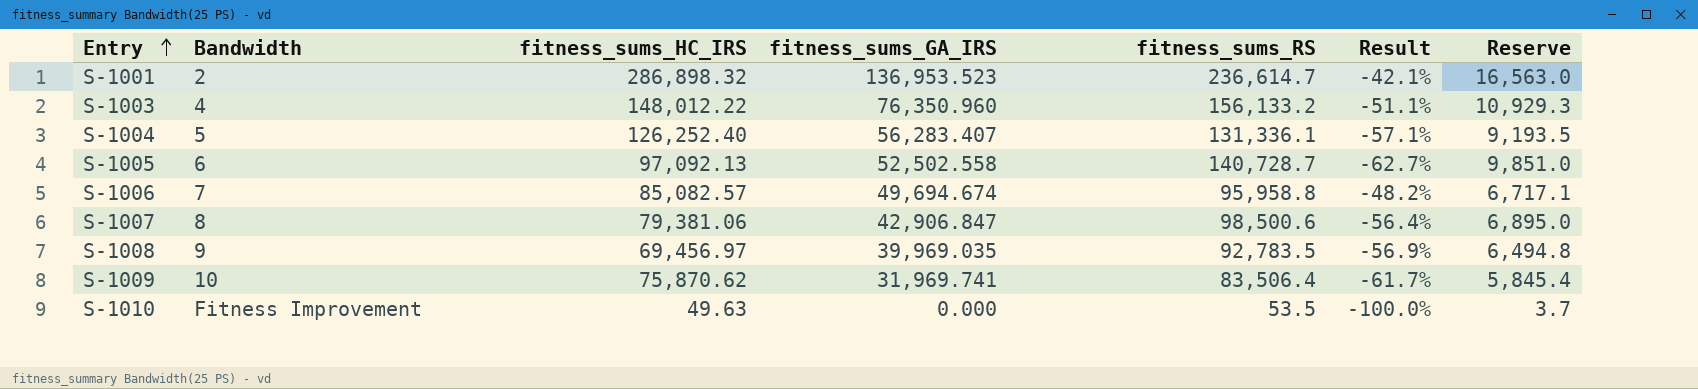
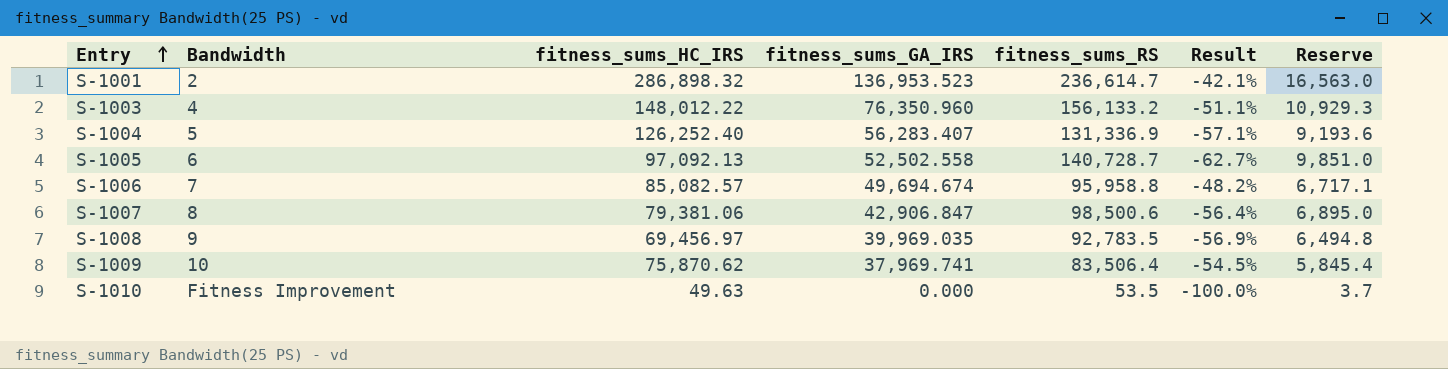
S-1004 | fitness_sums_RS: 131,336.1 -> 131,336.9
S-1004 | Reserve: 9,193.5 -> 9,193.6
S-1009 | fitness_sums_GA_IRS: 31,969.741 -> 37,969.741
S-1009 | Result: -61.7% -> -54.5%

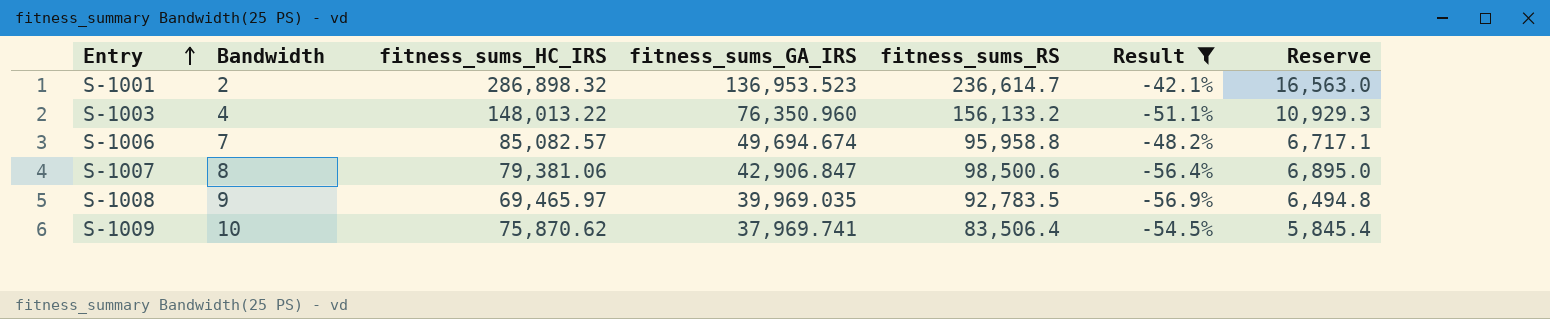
filter: none -> Result >= -56.9%
S-1003 | fitness_sums_HC_IRS: 148,012.22 -> 148,013.22
S-1008 | fitness_sums_HC_IRS: 69,456.97 -> 69,465.97

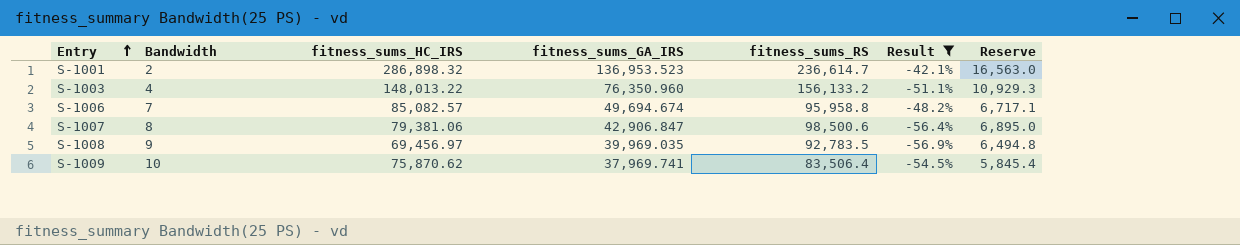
S-1008 | fitness_sums_HC_IRS: 69,465.97 -> 69,456.97

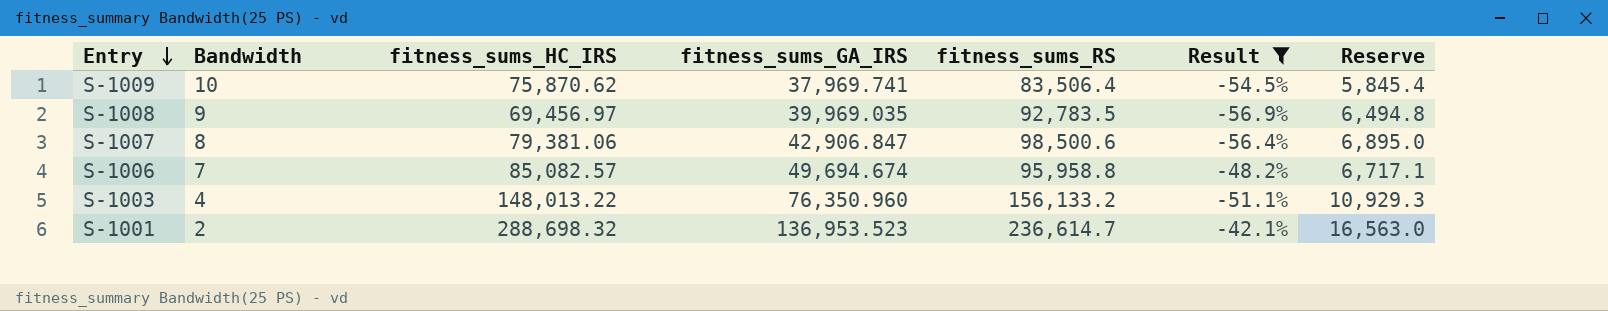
row order: Entry ascending -> Entry descending
S-1001 | fitness_sums_HC_IRS: 286,898.32 -> 288,698.32

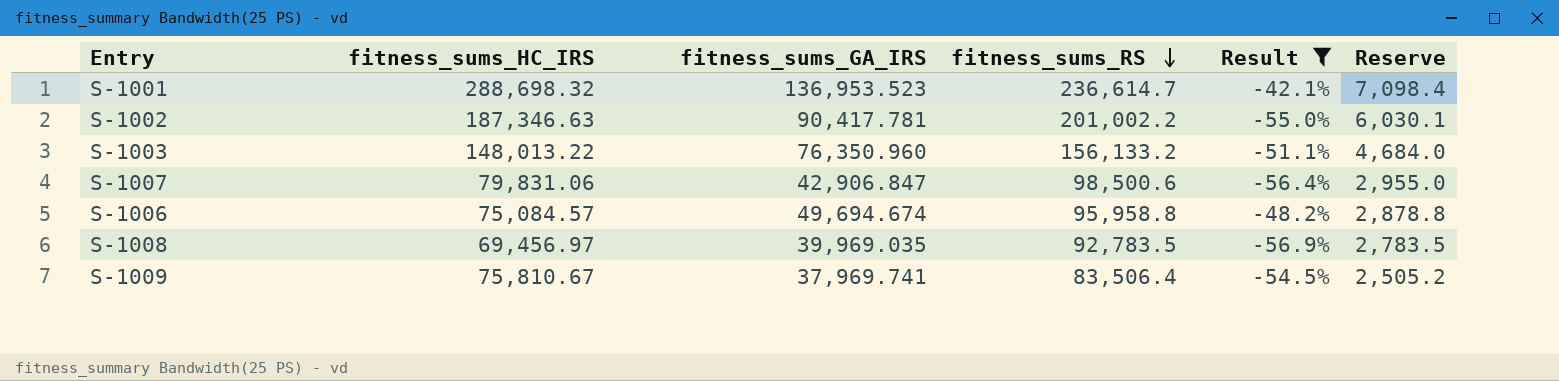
row order: Entry descending -> fitness_sums_RS descending
column Bandwidth | position: 2 -> none
column Reserve | formula: [fitness_sums_RS] * 0.07 -> [fitness_sums_RS] * 0.03
row S-1002: none -> 187,346.63 | 90,417.781 | 201,002.2 | -55.0% | 6,030.1
S-1007 | fitness_sums_HC_IRS: 79,381.06 -> 79,831.06
S-1006 | fitness_sums_HC_IRS: 85,082.57 -> 75,084.57
S-1009 | fitness_sums_HC_IRS: 75,870.62 -> 75,810.67

